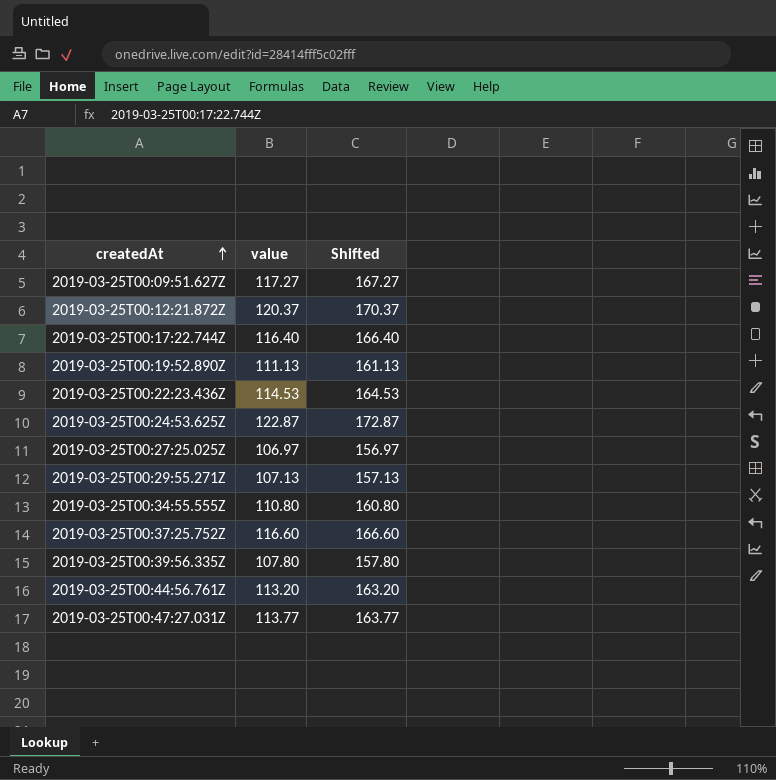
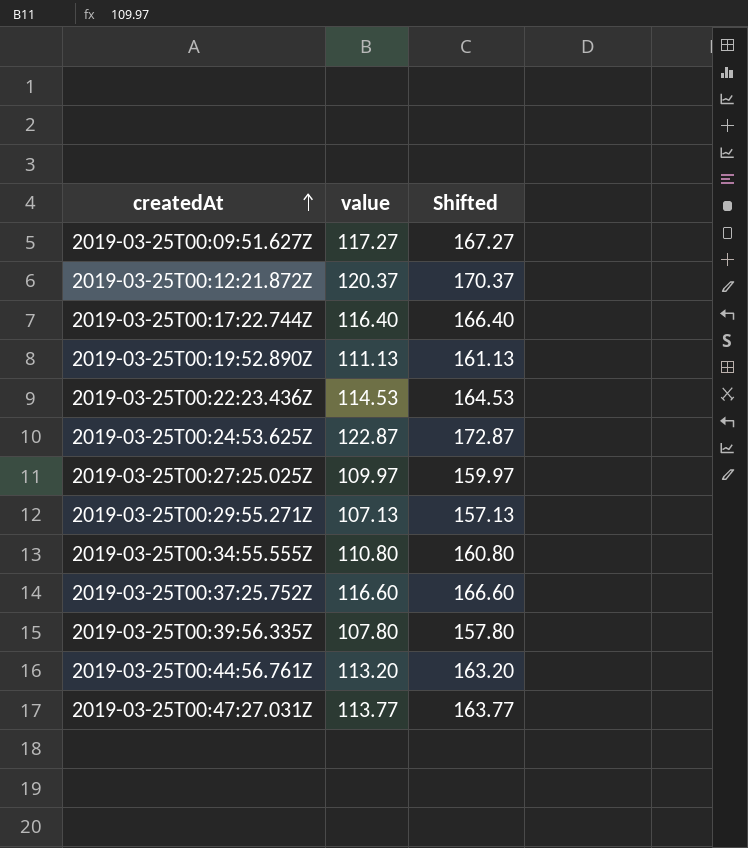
2019-03-25T00:27:25.025Z | value: 106.97 -> 109.97
2019-03-25T00:27:25.025Z | Shifted: 156.97 -> 159.97

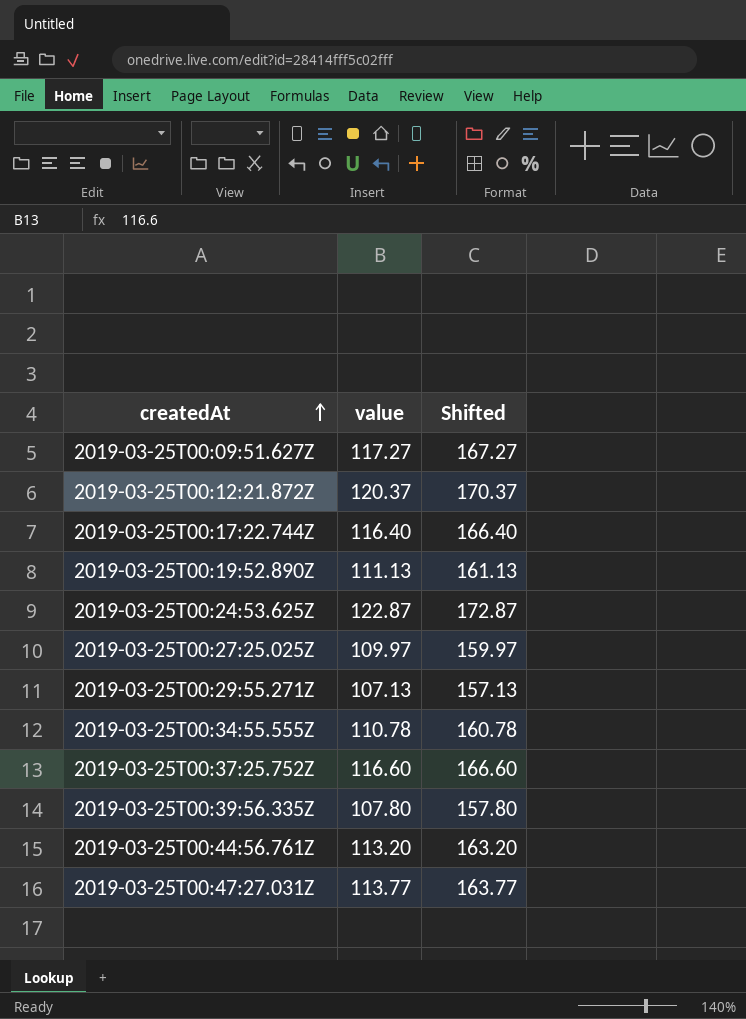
row 2019-03-25T00:22:23.436Z: 114.53 | 164.53 -> none
2019-03-25T00:34:55.555Z | value: 110.80 -> 110.78
2019-03-25T00:34:55.555Z | Shifted: 160.80 -> 160.78

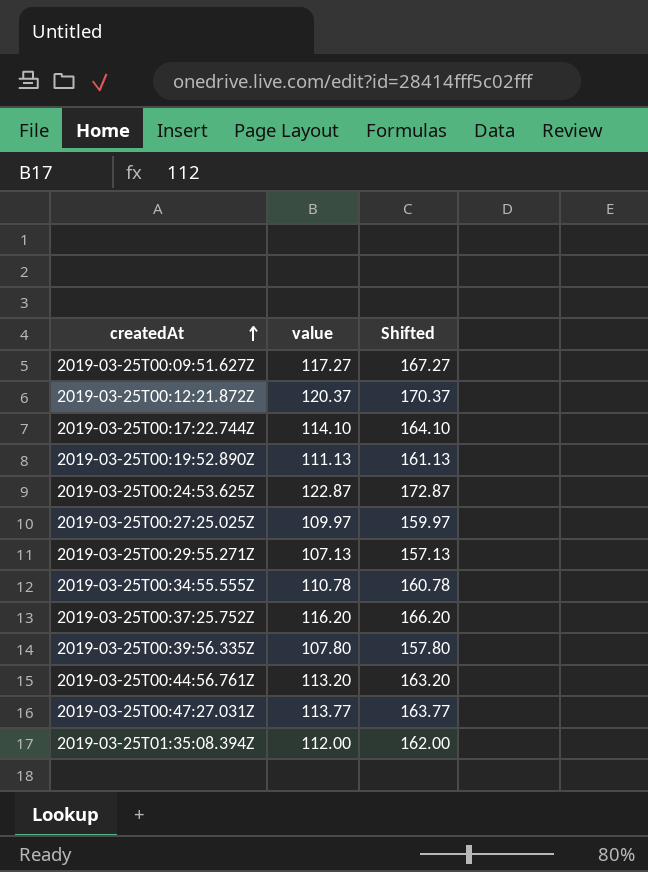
2019-03-25T00:17:22.744Z | value: 116.40 -> 114.10
2019-03-25T00:17:22.744Z | Shifted: 166.40 -> 164.10
2019-03-25T00:37:25.752Z | value: 116.60 -> 116.20
2019-03-25T00:37:25.752Z | Shifted: 166.60 -> 166.20
row 2019-03-25T01:35:08.394Z: none -> 112.00 | 162.00

